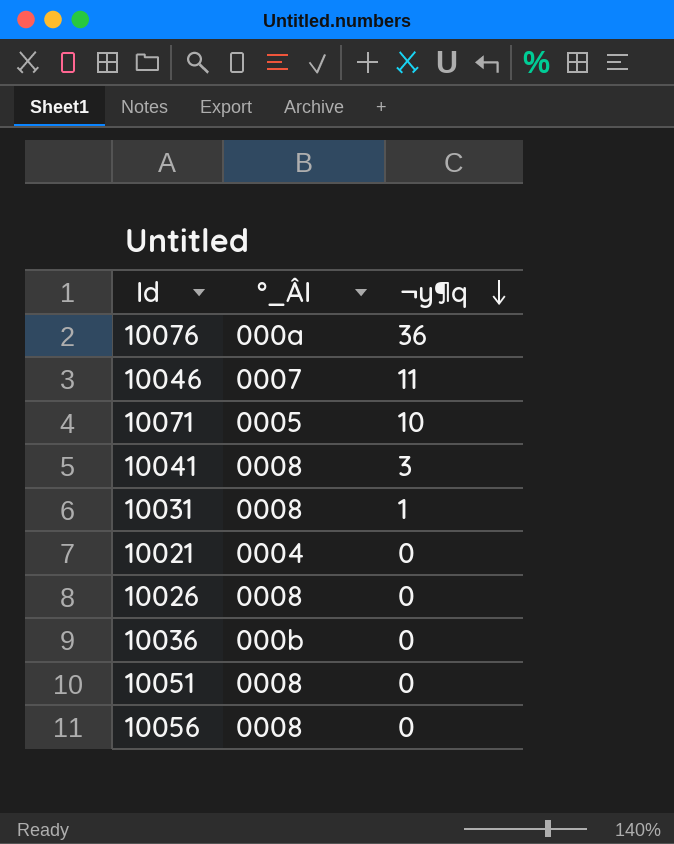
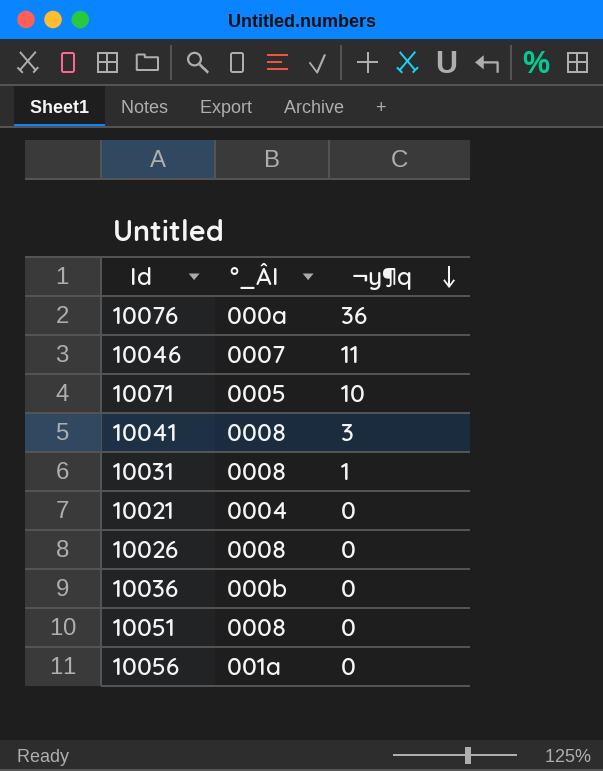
10056 | °_ÂI: 0008 -> 001a

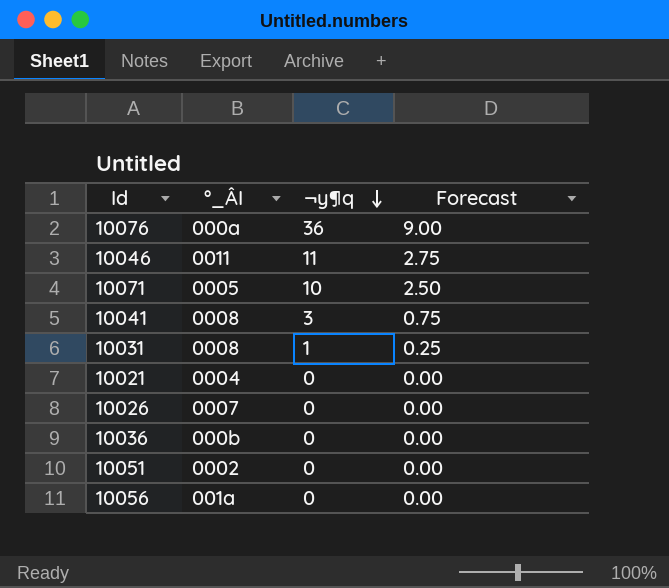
column Forecast | formula: none -> [¬y¶q] * 0.25
10046 | °_ÂI: 0007 -> 0011
10026 | °_ÂI: 0008 -> 0007
10051 | °_ÂI: 0008 -> 0002

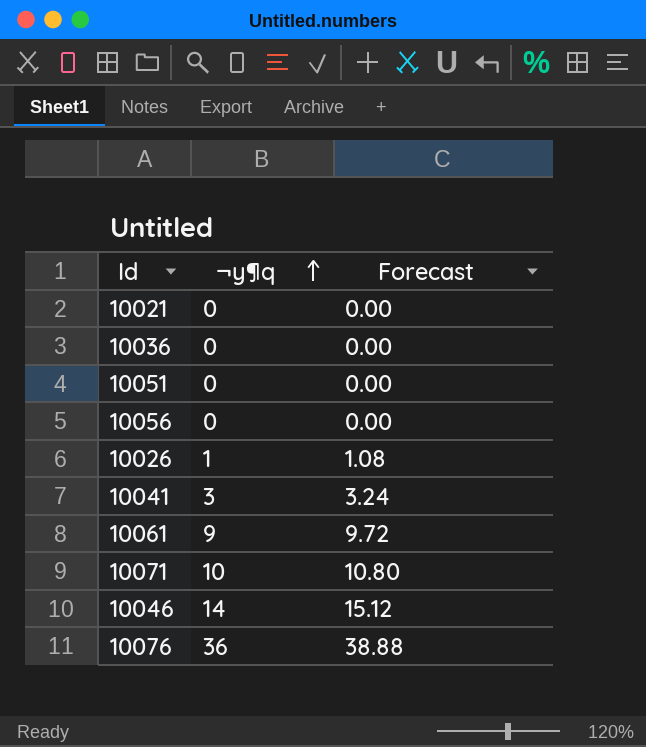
row order: ¬y¶q descending -> ¬y¶q ascending
column °_ÂI | position: 2 -> none
column Forecast | formula: [¬y¶q] * 0.25 -> [¬y¶q] * 1.08
row 10031: 0008 | 1 | 0.25 -> none
10026 | ¬y¶q: 0 -> 1
row 10061: none -> 9 | 9.72
10046 | ¬y¶q: 11 -> 14

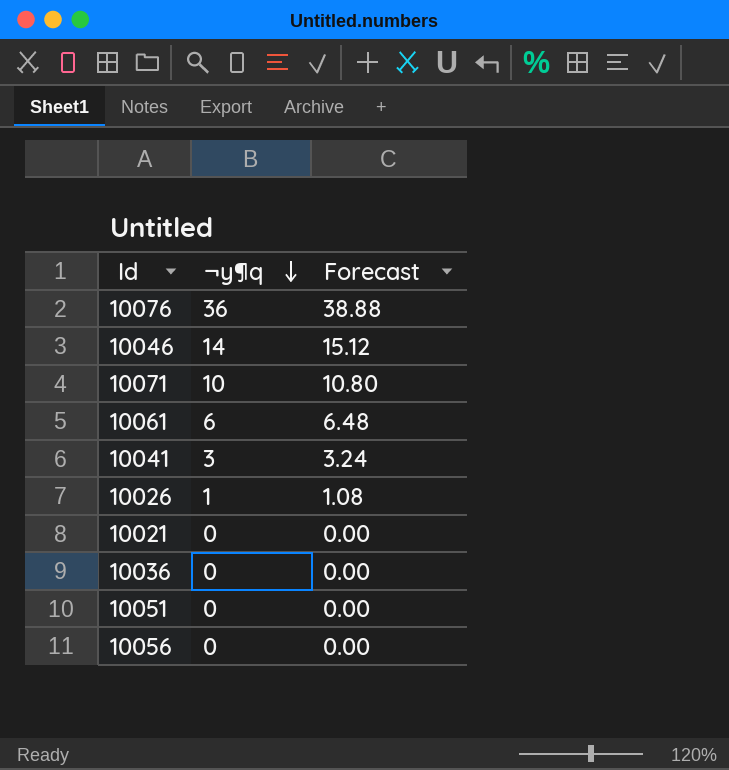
row order: ¬y¶q ascending -> ¬y¶q descending
10061 | ¬y¶q: 9 -> 6
10061 | Forecast: 9.72 -> 6.48

